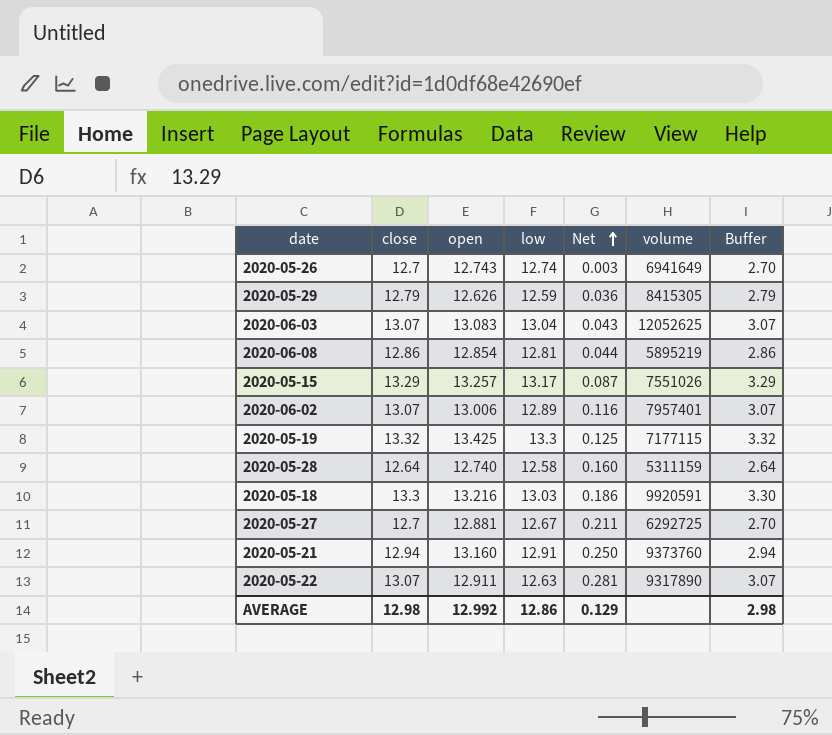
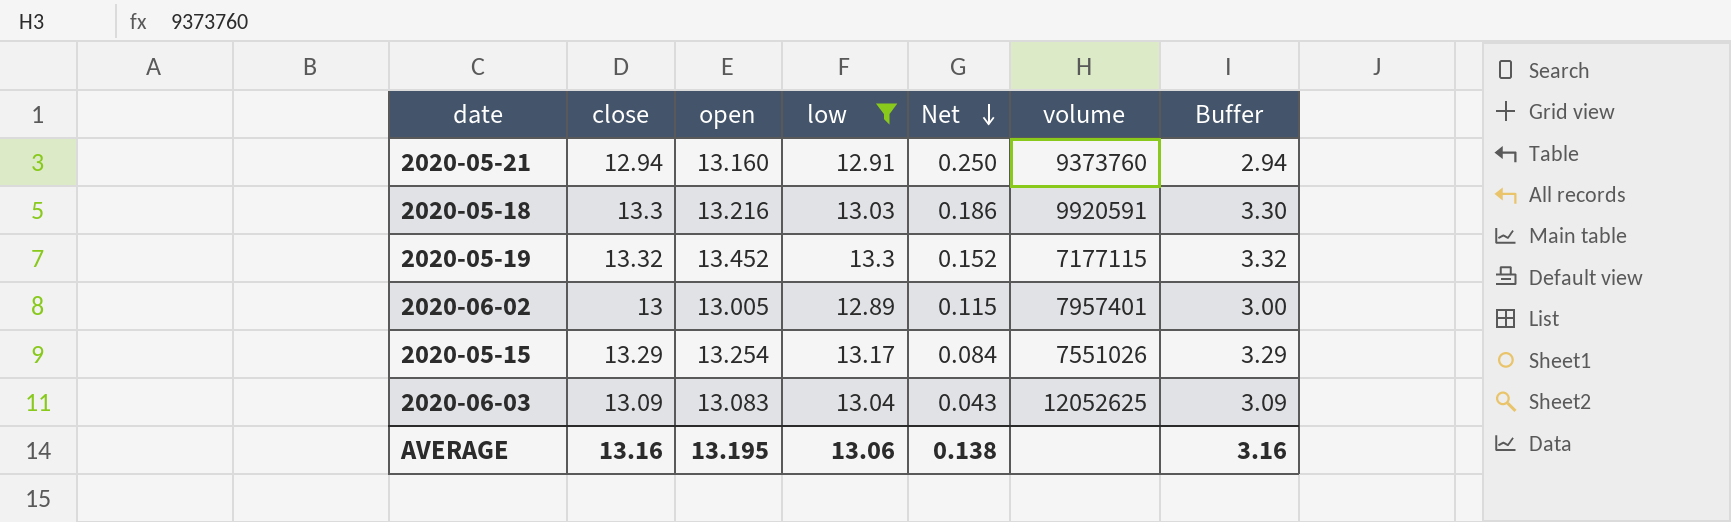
filter: none -> low >= 12.89
row order: Net ascending -> Net descending
2020-05-19 | open: 13.425 -> 13.452
2020-05-19 | Net: 0.125 -> 0.152
2020-06-02 | close: 13.07 -> 13
2020-06-02 | open: 13.006 -> 13.005
2020-06-02 | Net: 0.116 -> 0.115
2020-06-02 | Buffer: 3.07 -> 3.00
2020-05-15 | open: 13.257 -> 13.254
2020-05-15 | Net: 0.087 -> 0.084
2020-06-03 | close: 13.07 -> 13.09
2020-06-03 | Buffer: 3.07 -> 3.09
AVERAGE | close: 12.98 -> 13.16
AVERAGE | open: 12.992 -> 13.195
AVERAGE | low: 12.86 -> 13.06
AVERAGE | Net: 0.129 -> 0.138
AVERAGE | Buffer: 2.98 -> 3.16

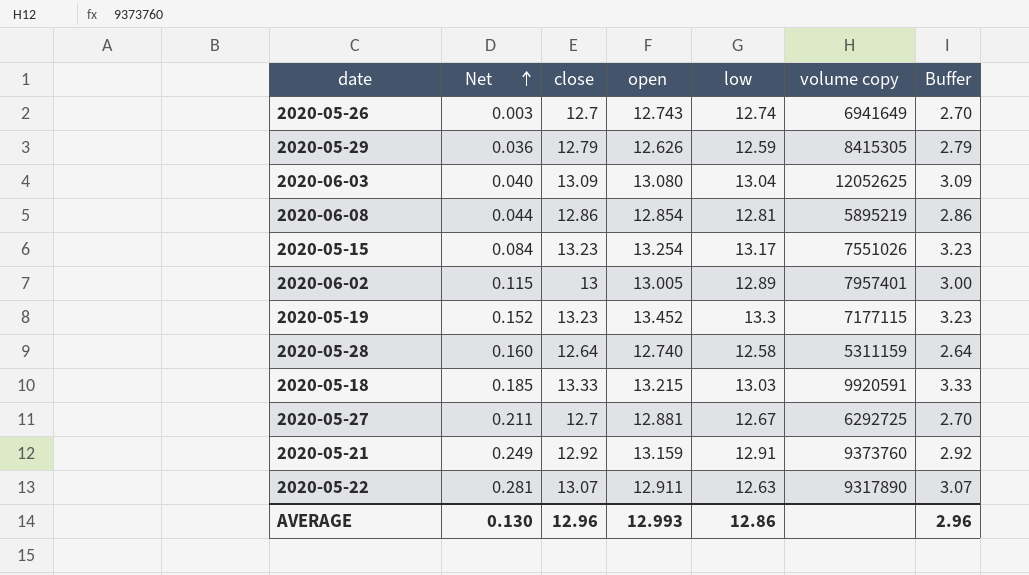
filter: low >= 12.89 -> none
row order: Net descending -> Net ascending
column Net | position: 5 -> 2
column name: volume -> volume copy
2020-06-03 | Net: 0.043 -> 0.040
2020-06-03 | open: 13.083 -> 13.080
2020-05-15 | close: 13.29 -> 13.23
2020-05-15 | Buffer: 3.29 -> 3.23
2020-05-19 | close: 13.32 -> 13.23
2020-05-19 | Buffer: 3.32 -> 3.23
2020-05-18 | Net: 0.186 -> 0.185
2020-05-18 | close: 13.3 -> 13.33
2020-05-18 | open: 13.216 -> 13.215
2020-05-18 | Buffer: 3.30 -> 3.33
2020-05-21 | Net: 0.250 -> 0.249
2020-05-21 | close: 12.94 -> 12.92
2020-05-21 | open: 13.160 -> 13.159
2020-05-21 | Buffer: 2.94 -> 2.92
AVERAGE | Net: 0.138 -> 0.130
AVERAGE | close: 13.16 -> 12.96
AVERAGE | open: 13.195 -> 12.993
AVERAGE | low: 13.06 -> 12.86
AVERAGE | Buffer: 3.16 -> 2.96

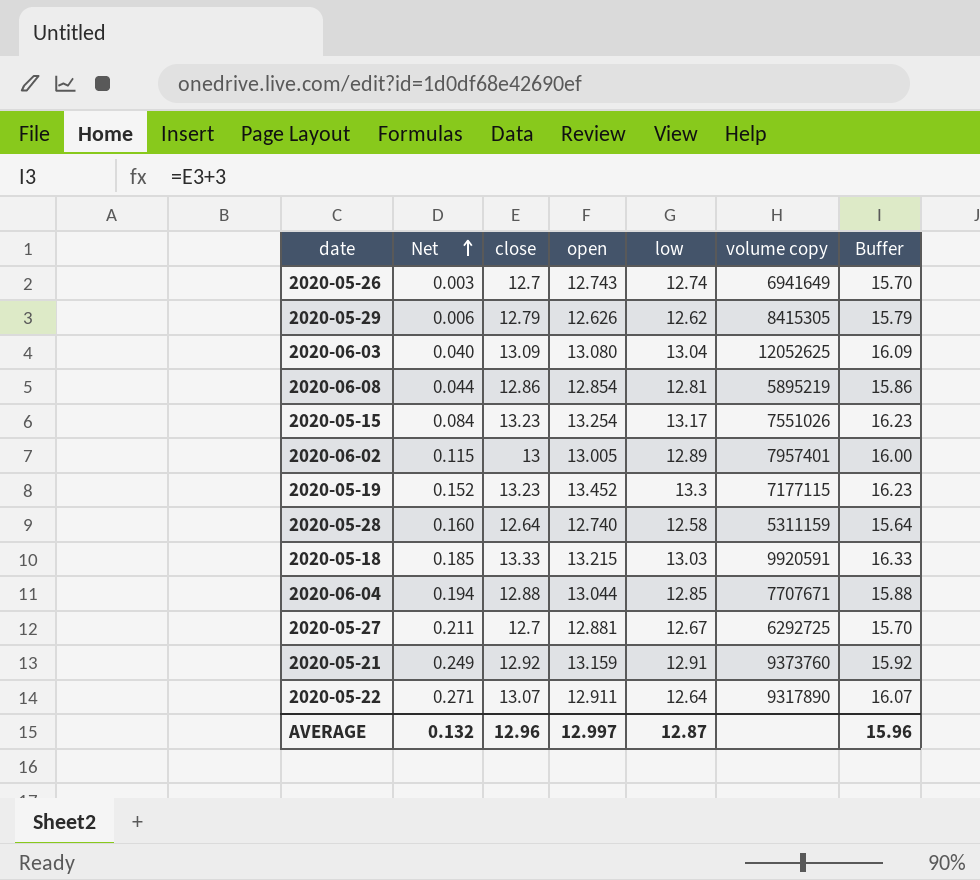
column Buffer | formula: [close] - 10 -> [close] + 3
2020-05-29 | Net: 0.036 -> 0.006
2020-05-29 | low: 12.59 -> 12.62
row 2020-06-04: none -> 0.194 | 12.88 | 13.044 | 12.85 | 7707671 | 15.88
2020-05-22 | Net: 0.281 -> 0.271
2020-05-22 | low: 12.63 -> 12.64
AVERAGE | Net: 0.130 -> 0.132
AVERAGE | open: 12.993 -> 12.997
AVERAGE | low: 12.86 -> 12.87
AVERAGE | Buffer: 2.96 -> 15.96

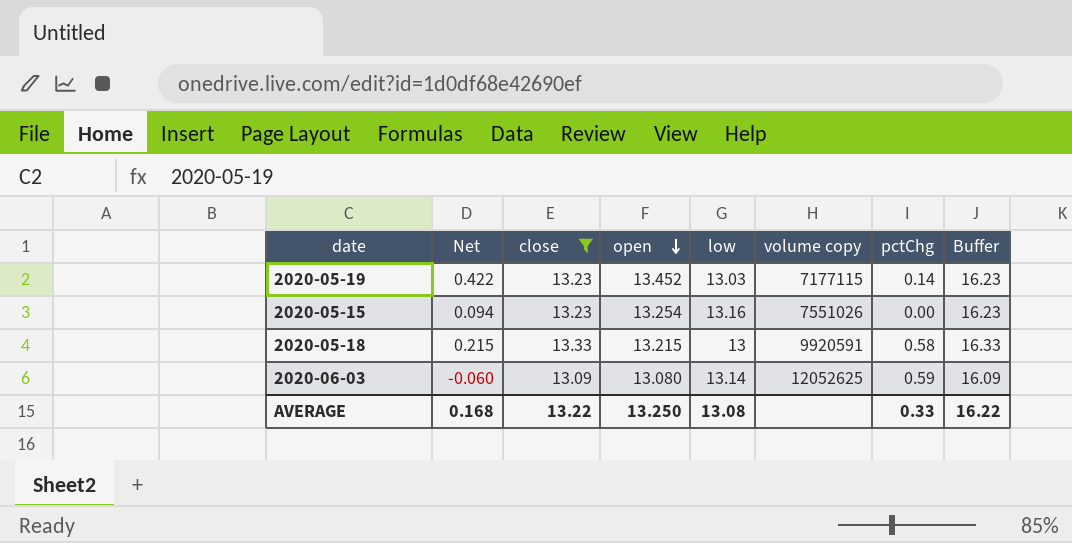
filter: none -> close >= 13.09
row order: Net ascending -> open descending
column pctChg | position: none -> 7
2020-05-19 | Net: 0.152 -> 0.422
2020-05-19 | low: 13.3 -> 13.03
2020-05-15 | Net: 0.084 -> 0.094
2020-05-15 | low: 13.17 -> 13.16
2020-05-18 | Net: 0.185 -> 0.215
2020-05-18 | low: 13.03 -> 13
2020-06-03 | Net: 0.040 -> -0.060
2020-06-03 | low: 13.04 -> 13.14
AVERAGE | Net: 0.132 -> 0.168
AVERAGE | close: 12.96 -> 13.22
AVERAGE | open: 12.997 -> 13.250
AVERAGE | low: 12.87 -> 13.08
AVERAGE | Buffer: 15.96 -> 16.22

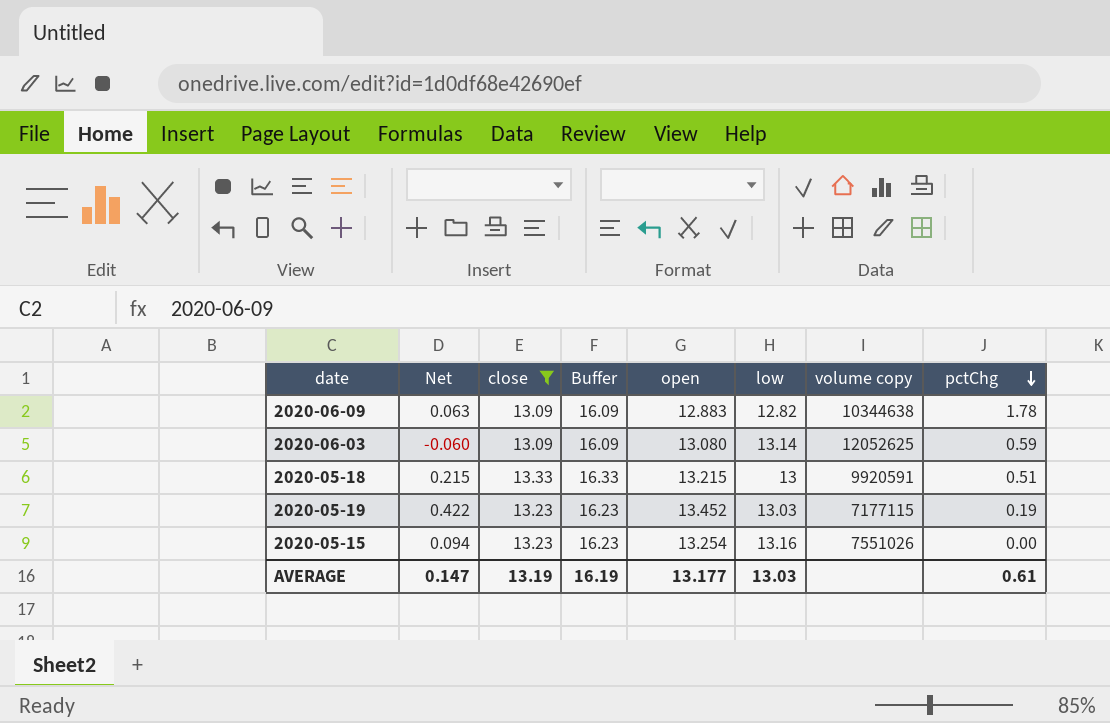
row order: open descending -> pctChg descending
column Buffer | position: 8 -> 4
row 2020-06-09: none -> 0.063 | 13.09 | 16.09 | 12.883 | 12.82 | 10344638 | 1.78
2020-05-18 | pctChg: 0.58 -> 0.51
2020-05-19 | pctChg: 0.14 -> 0.19
AVERAGE | Net: 0.168 -> 0.147
AVERAGE | close: 13.22 -> 13.19
AVERAGE | Buffer: 16.22 -> 16.19
AVERAGE | open: 13.250 -> 13.177
AVERAGE | low: 13.08 -> 13.03
AVERAGE | pctChg: 0.33 -> 0.61

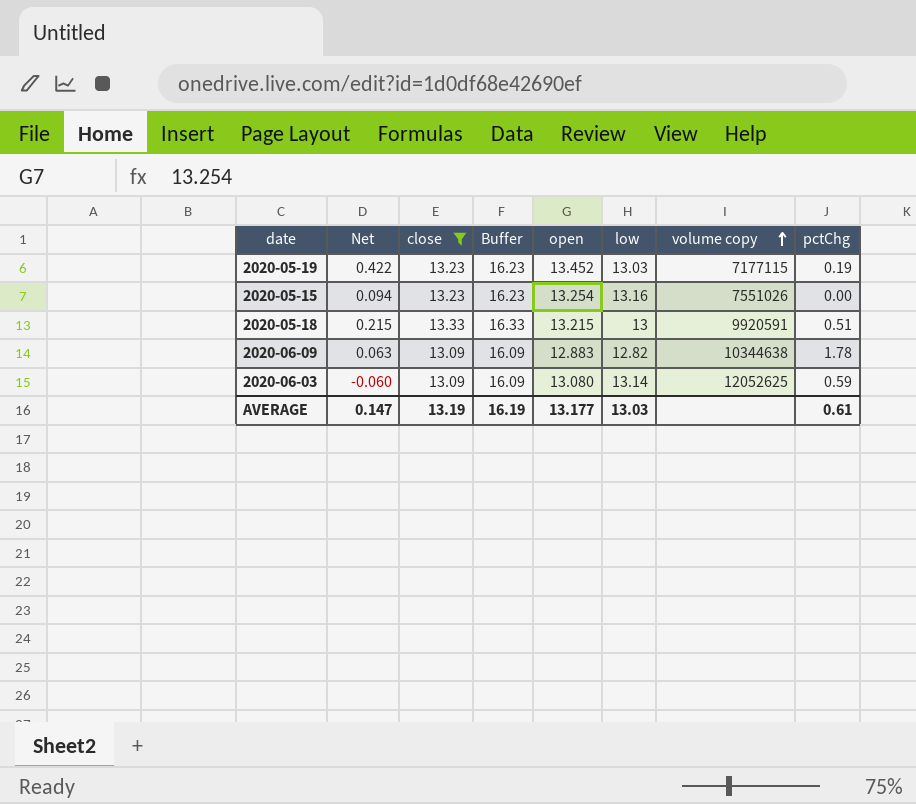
row order: pctChg descending -> volume copy ascending

